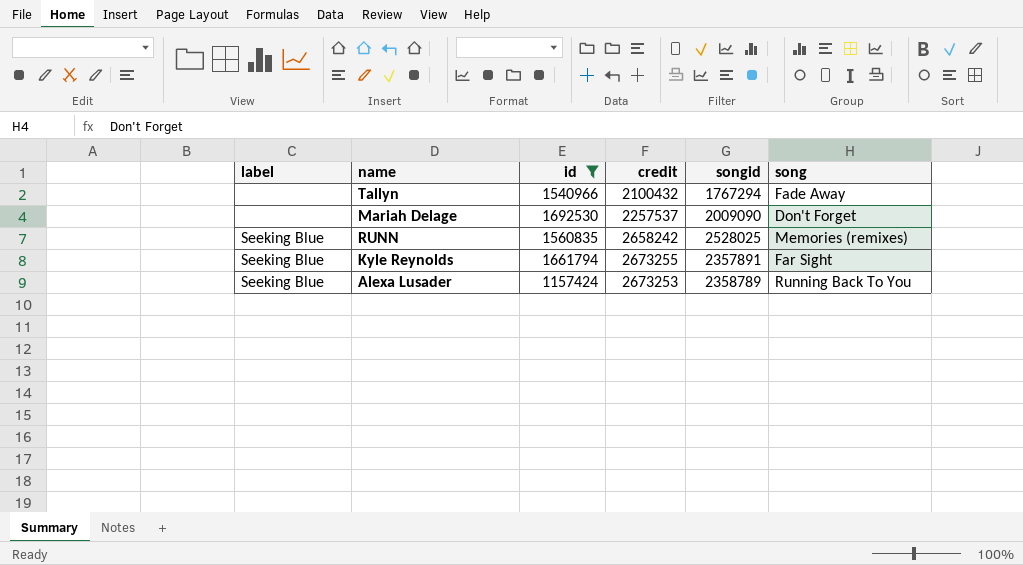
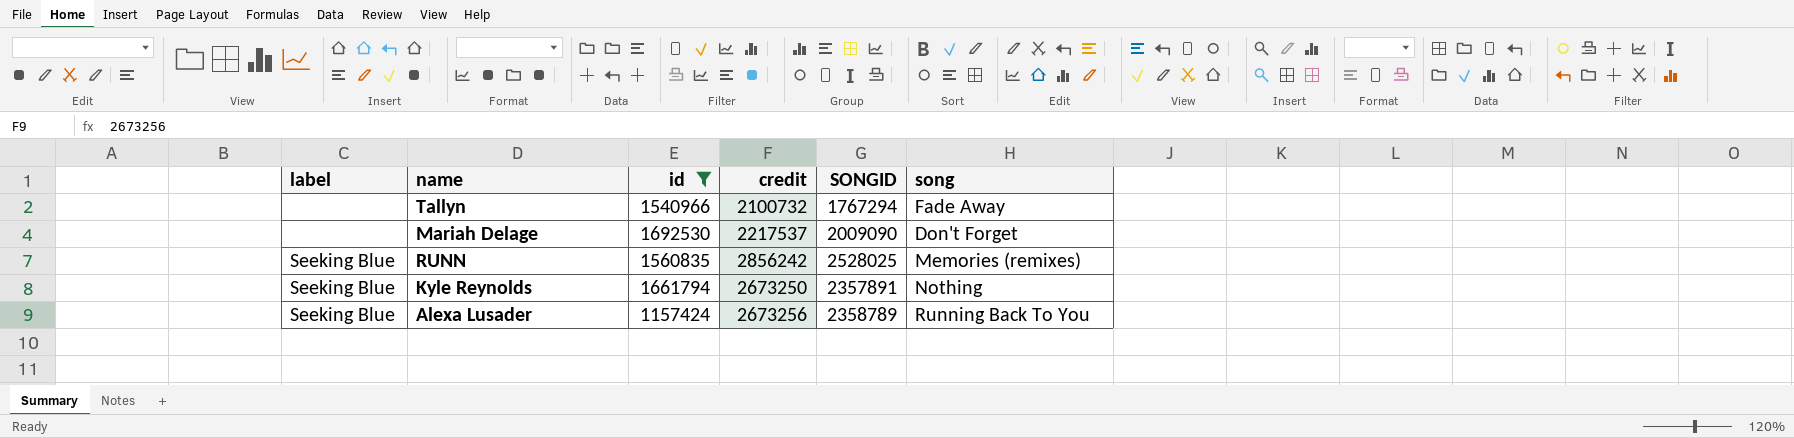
column name: songid -> SONGID
Tallyn | credit: 2100432 -> 2100732
Mariah Delage | credit: 2257537 -> 2217537
RUNN | credit: 2658242 -> 2856242
Kyle Reynolds | credit: 2673255 -> 2673250
Kyle Reynolds | song: Far Sight -> Nothing
Alexa Lusader | credit: 2673253 -> 2673256

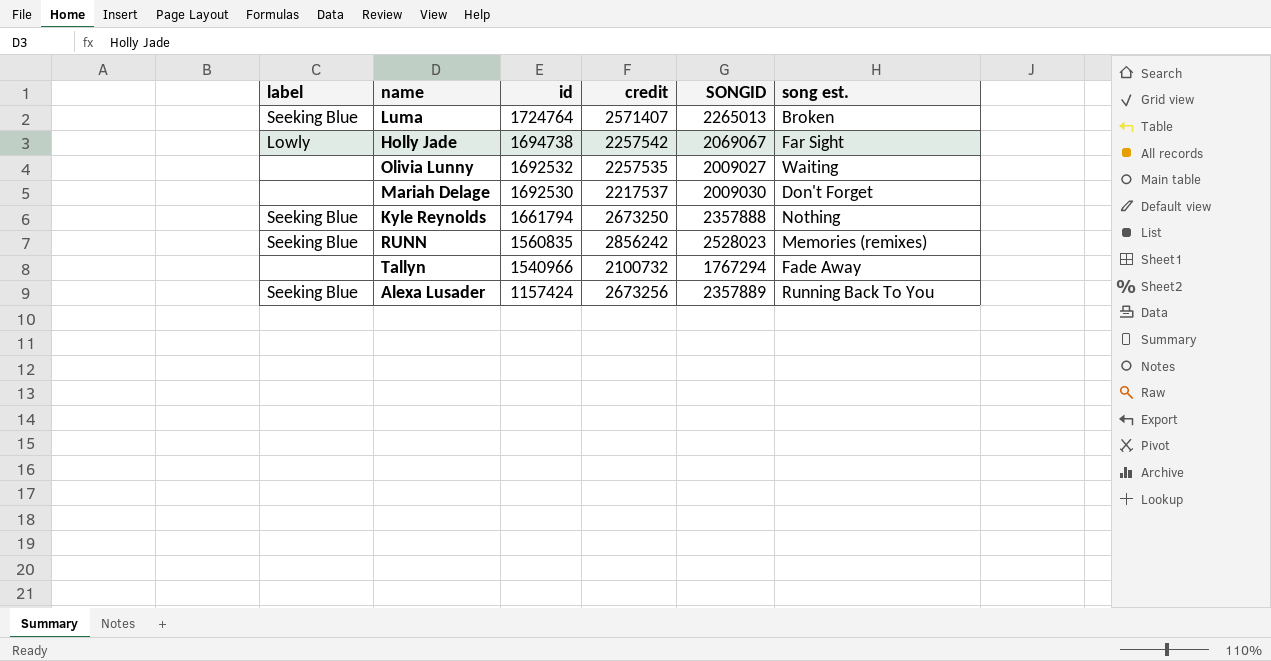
filter: id <= 1692530 -> none
row order: none -> id descending
column name: song -> song est.
Mariah Delage | SONGID: 2009090 -> 2009030
Kyle Reynolds | SONGID: 2357891 -> 2357888
RUNN | SONGID: 2528025 -> 2528023
Alexa Lusader | SONGID: 2358789 -> 2357889

